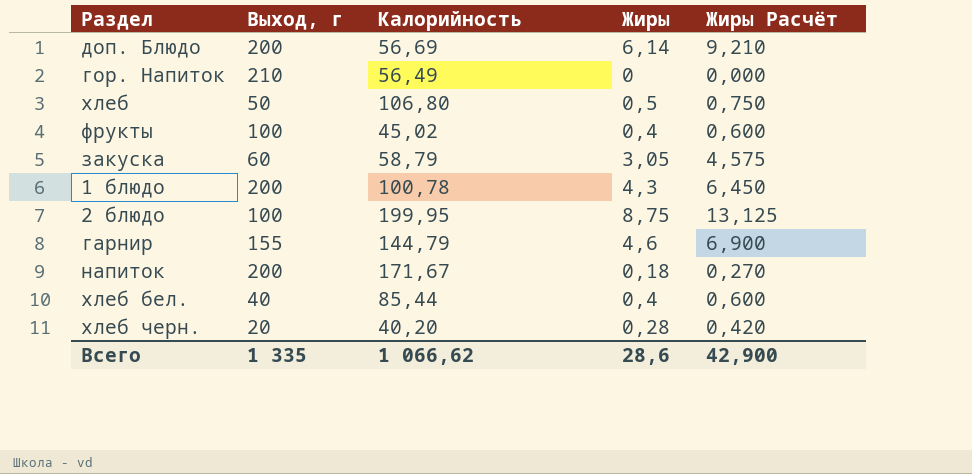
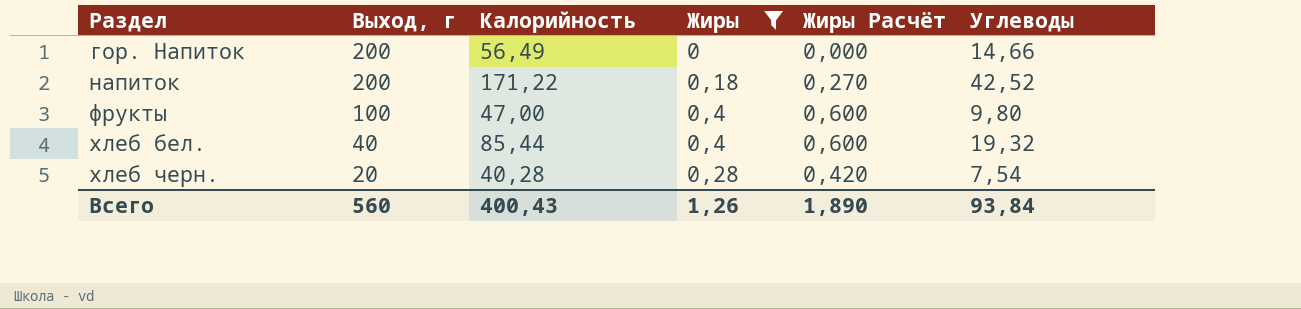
filter: none -> Жиры <= 0,4
row order: none -> Раздел ascending
column Углеводы | position: none -> 6
гор. Напиток | Выход, г: 210 -> 200
напиток | Калорийность: 171,67 -> 171,22
фрукты | Калорийность: 45,02 -> 47,00
хлеб черн. | Калорийность: 40,20 -> 40,28
Всего | Выход, г: 1 335 -> 560
Всего | Калорийность: 1 066,62 -> 400,43
Всего | Жиры: 28,6 -> 1,26
Всего | Жиры Расчёт: 42,900 -> 1,890

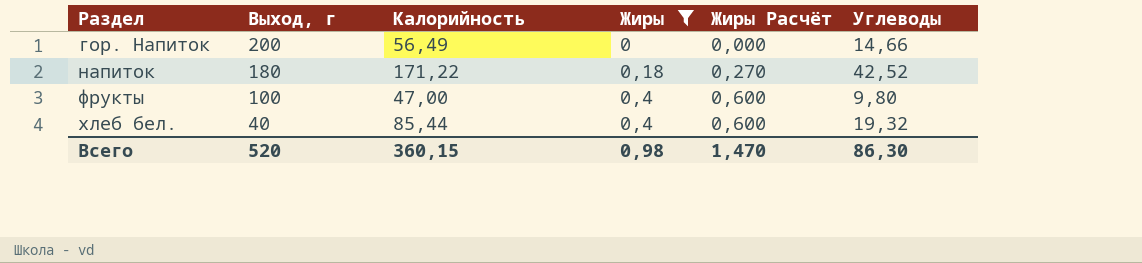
row хлеб черн.: 20 | 40,28 | 0,28 | 0,420 | 7,54 -> none
напиток | Выход, г: 200 -> 180
Всего | Выход, г: 560 -> 520
Всего | Калорийность: 400,43 -> 360,15
Всего | Жиры: 1,26 -> 0,98
Всего | Жиры Расчёт: 1,890 -> 1,470
Всего | Углеводы: 93,84 -> 86,30

